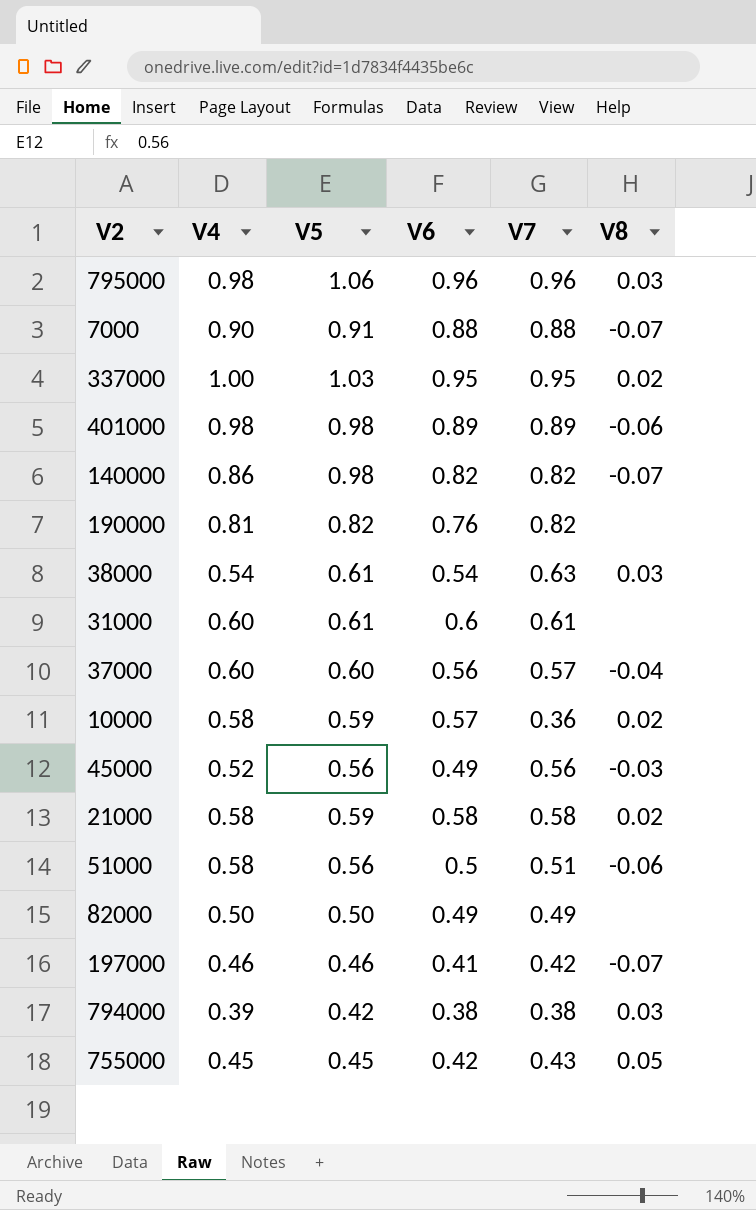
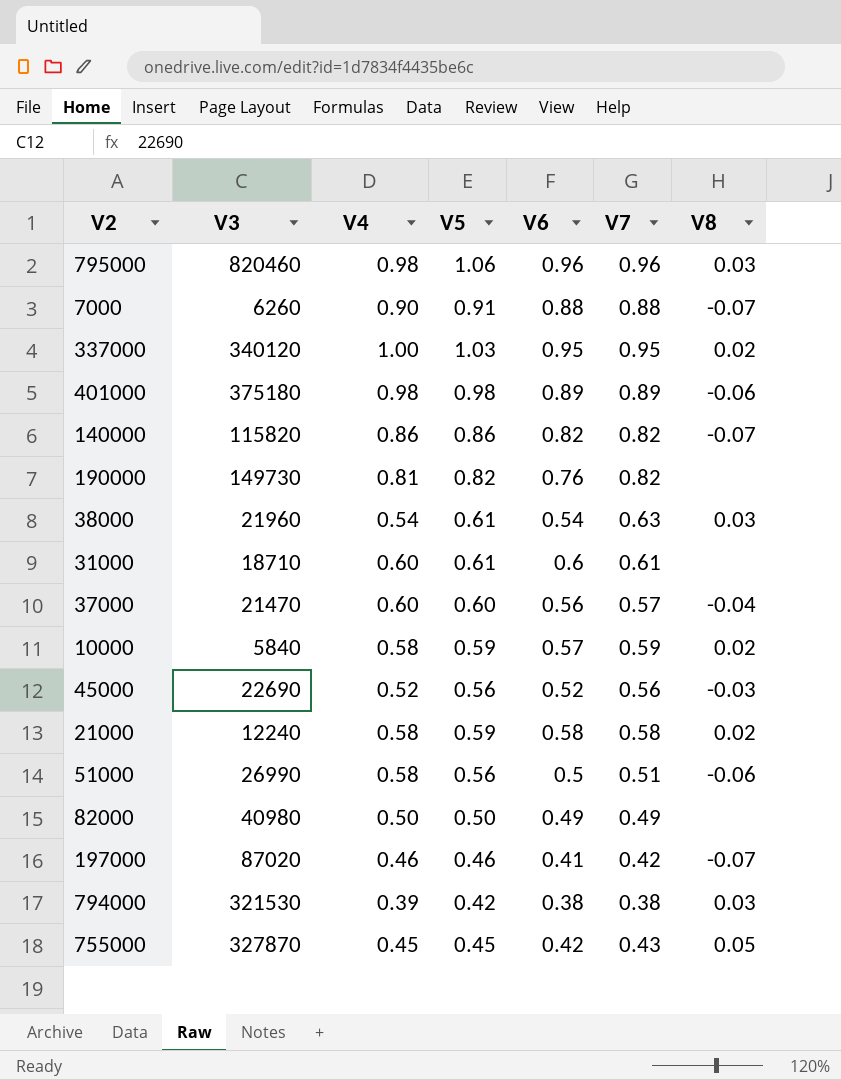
column V3 | position: none -> 2
140000 | V5: 0.98 -> 0.86
10000 | V7: 0.36 -> 0.59
45000 | V6: 0.49 -> 0.52

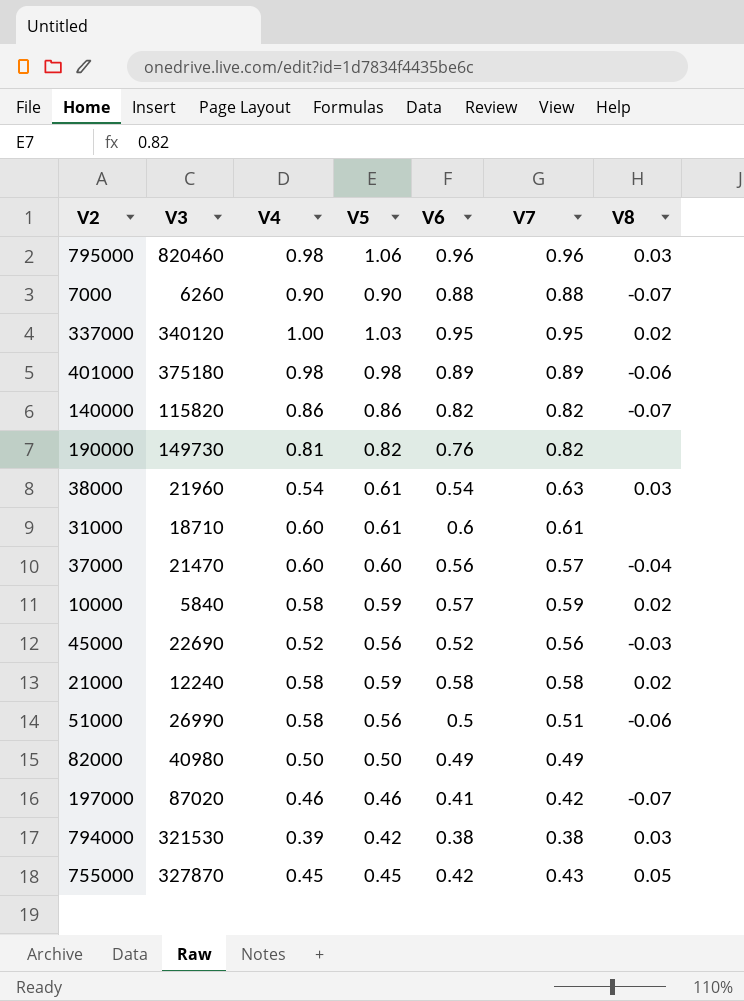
7000 | V5: 0.91 -> 0.90

